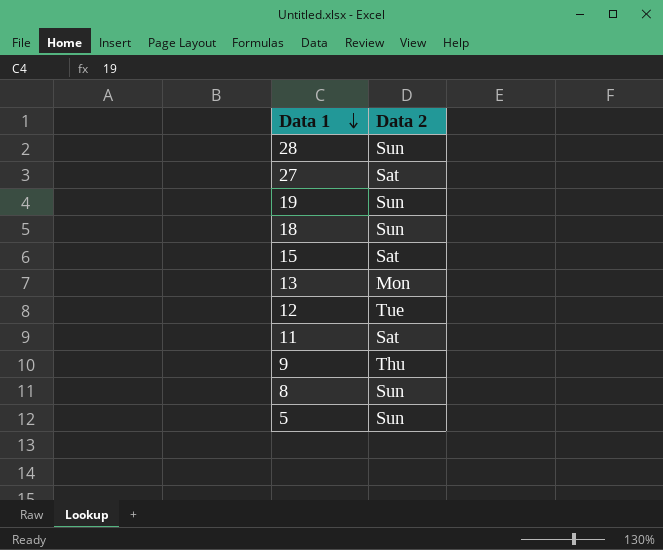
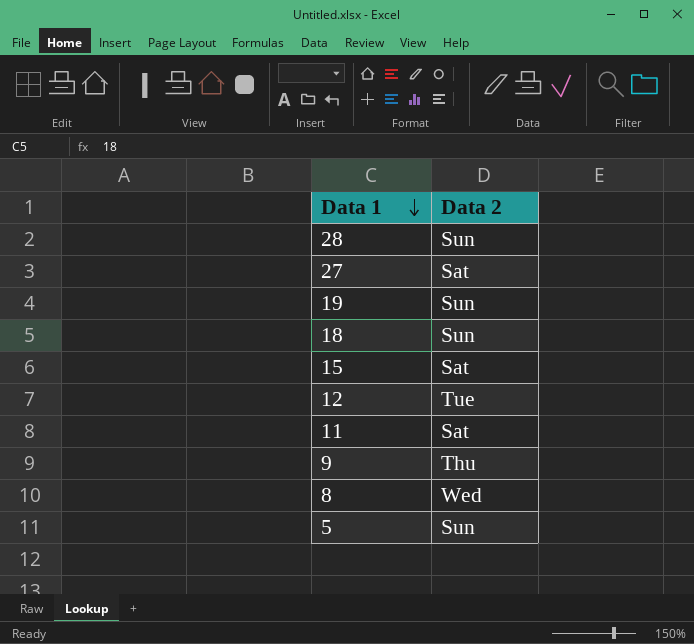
row 13: Mon -> none
8 | Data 2: Sun -> Wed

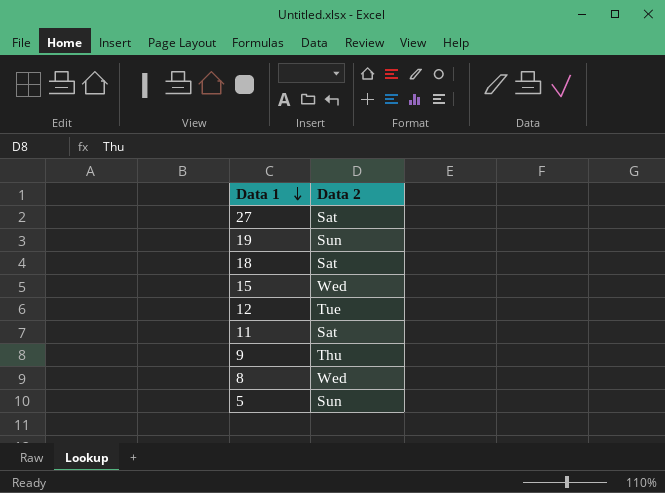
row 28: Sun -> none
18 | Data 2: Sun -> Sat
15 | Data 2: Sat -> Wed

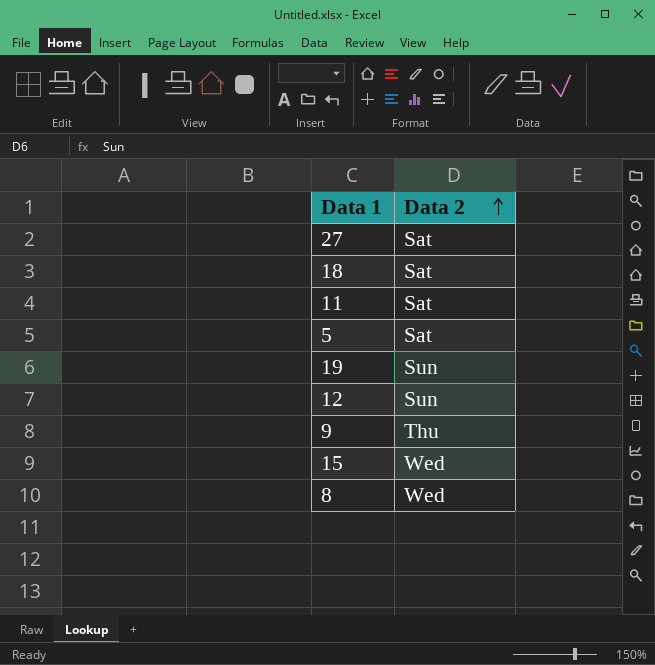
row order: Data 1 descending -> Data 2 ascending
5 | Data 2: Sun -> Sat
12 | Data 2: Tue -> Sun

